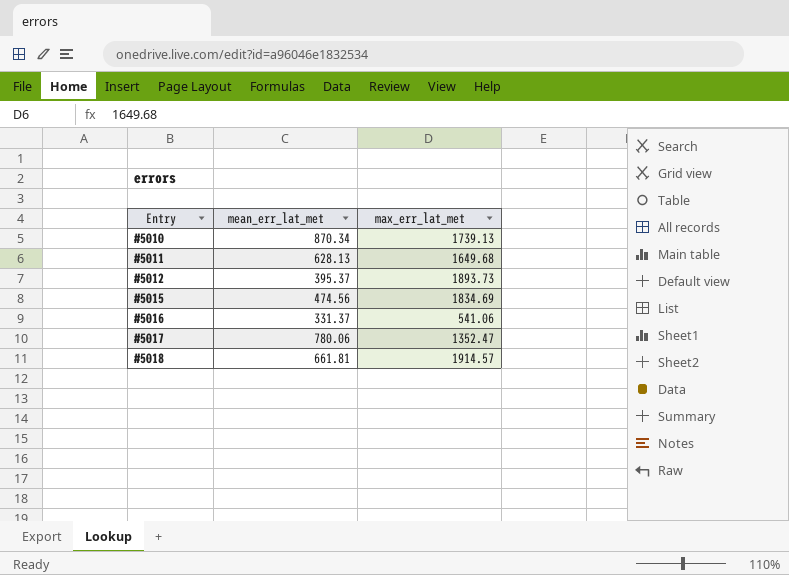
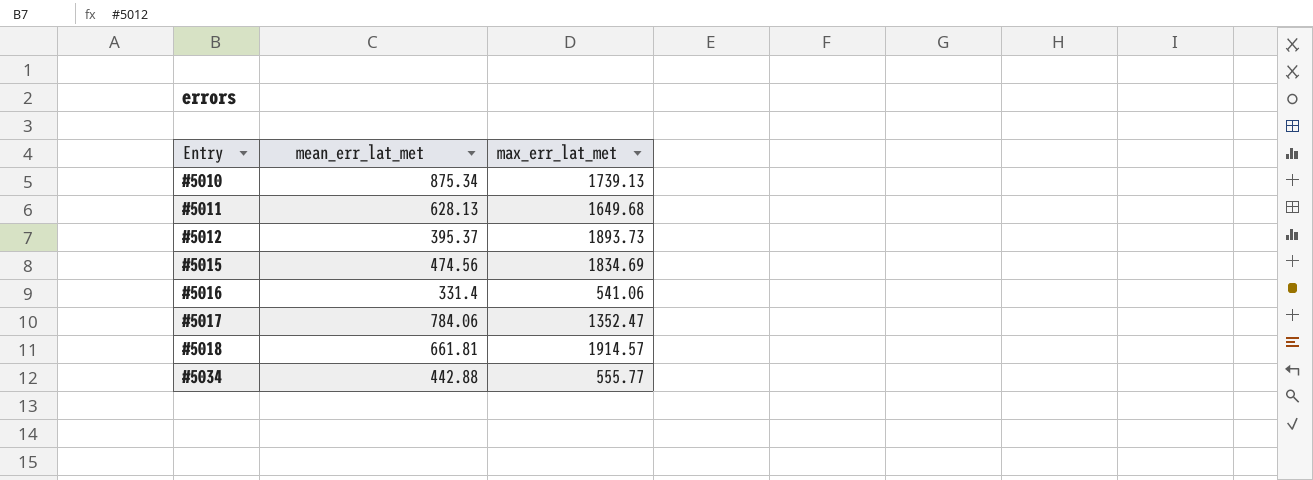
#5010 | mean_err_lat_met: 870.34 -> 875.34
#5016 | mean_err_lat_met: 331.37 -> 331.4
#5017 | mean_err_lat_met: 780.06 -> 784.06
row #5034: none -> 442.88 | 555.77

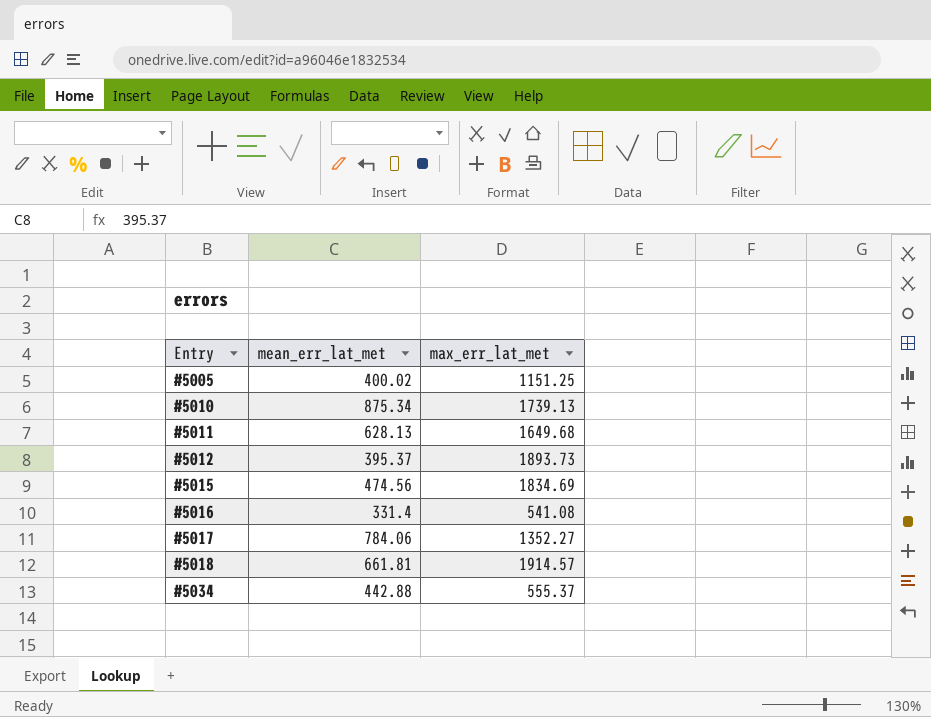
row #5005: none -> 400.02 | 1151.25
#5016 | max_err_lat_met: 541.06 -> 541.08
#5017 | max_err_lat_met: 1352.47 -> 1352.27
#5034 | max_err_lat_met: 555.77 -> 555.37

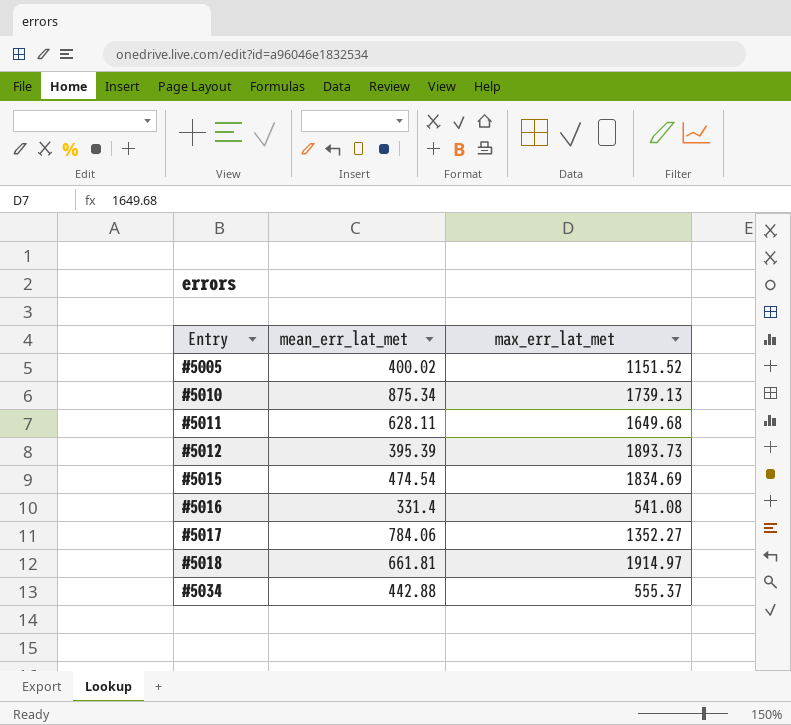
#5005 | max_err_lat_met: 1151.25 -> 1151.52
#5011 | mean_err_lat_met: 628.13 -> 628.11
#5012 | mean_err_lat_met: 395.37 -> 395.39
#5015 | mean_err_lat_met: 474.56 -> 474.54
#5018 | max_err_lat_met: 1914.57 -> 1914.97

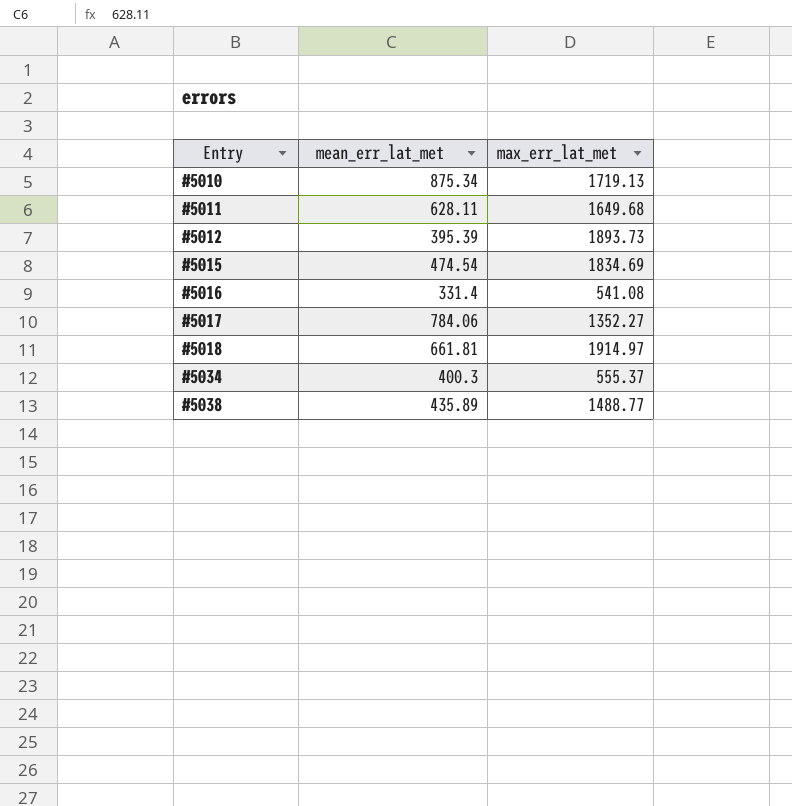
row #5005: 400.02 | 1151.52 -> none
#5010 | max_err_lat_met: 1739.13 -> 1719.13
#5034 | mean_err_lat_met: 442.88 -> 400.3
row #5038: none -> 435.89 | 1488.77

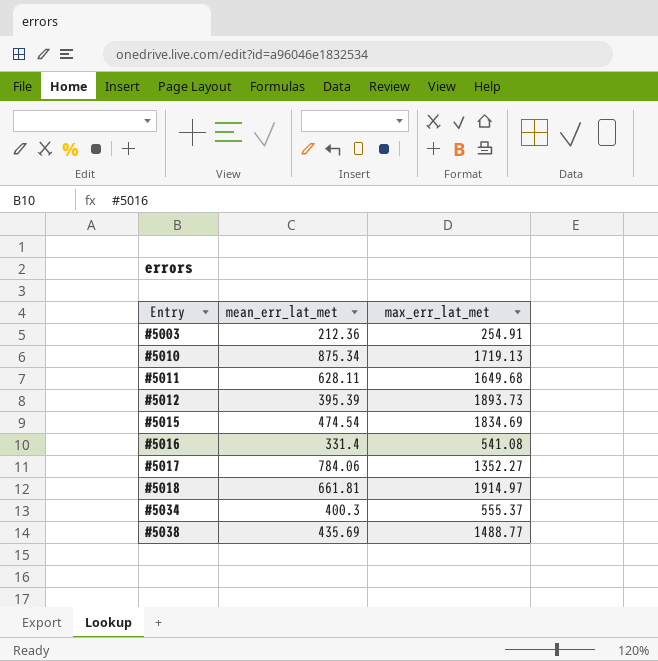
row #5003: none -> 212.36 | 254.91
#5038 | mean_err_lat_met: 435.89 -> 435.69

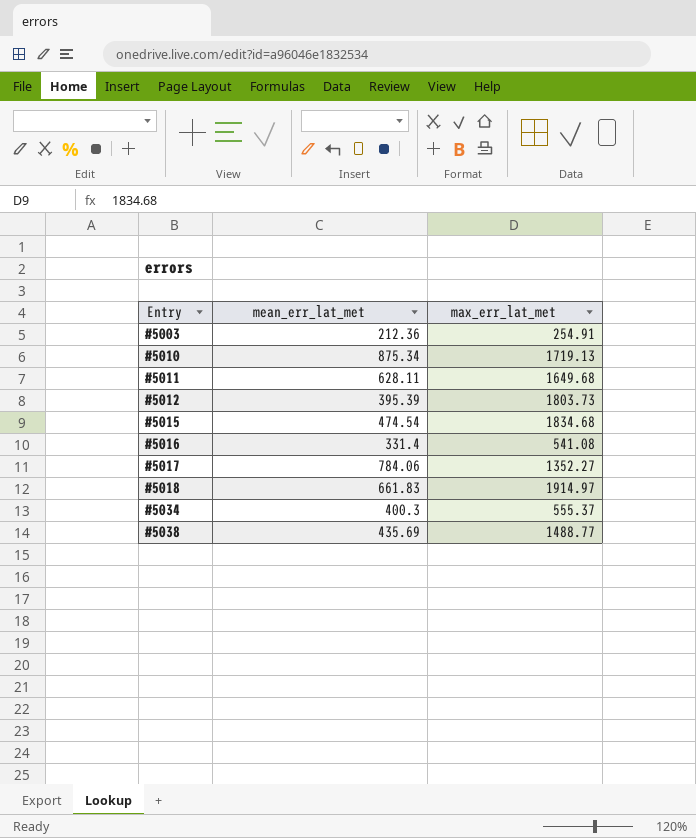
#5012 | max_err_lat_met: 1893.73 -> 1803.73
#5015 | max_err_lat_met: 1834.69 -> 1834.68
#5018 | mean_err_lat_met: 661.81 -> 661.83

